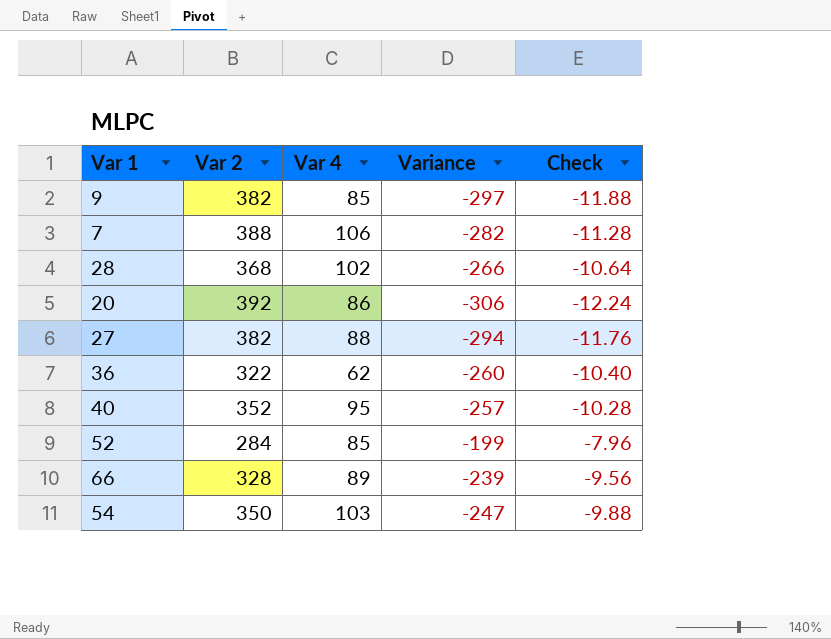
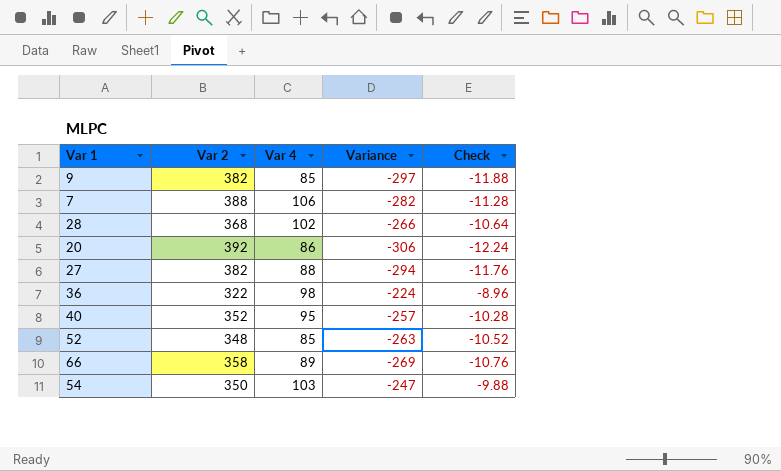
36 | Var 4: 62 -> 98
36 | Variance: -260 -> -224
36 | Check: -10.40 -> -8.96
52 | Var 2: 284 -> 348
52 | Variance: -199 -> -263
52 | Check: -7.96 -> -10.52
66 | Var 2: 328 -> 358
66 | Variance: -239 -> -269
66 | Check: -9.56 -> -10.76

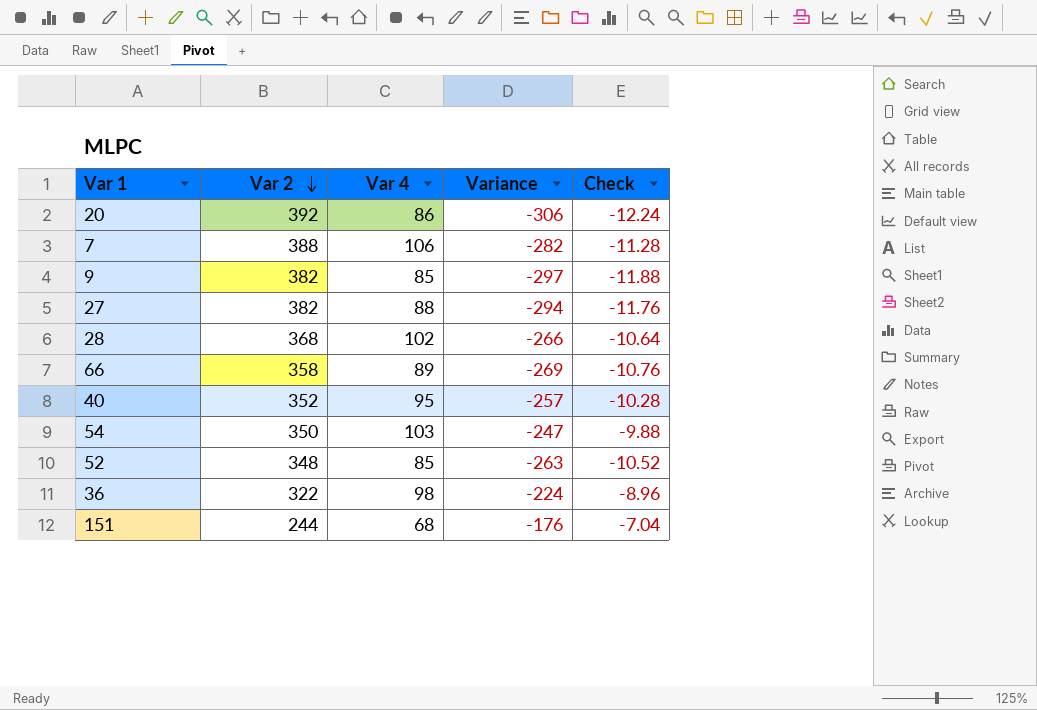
row order: none -> Var 2 descending
row 151: none -> 244 | 68 | -176 | -7.04

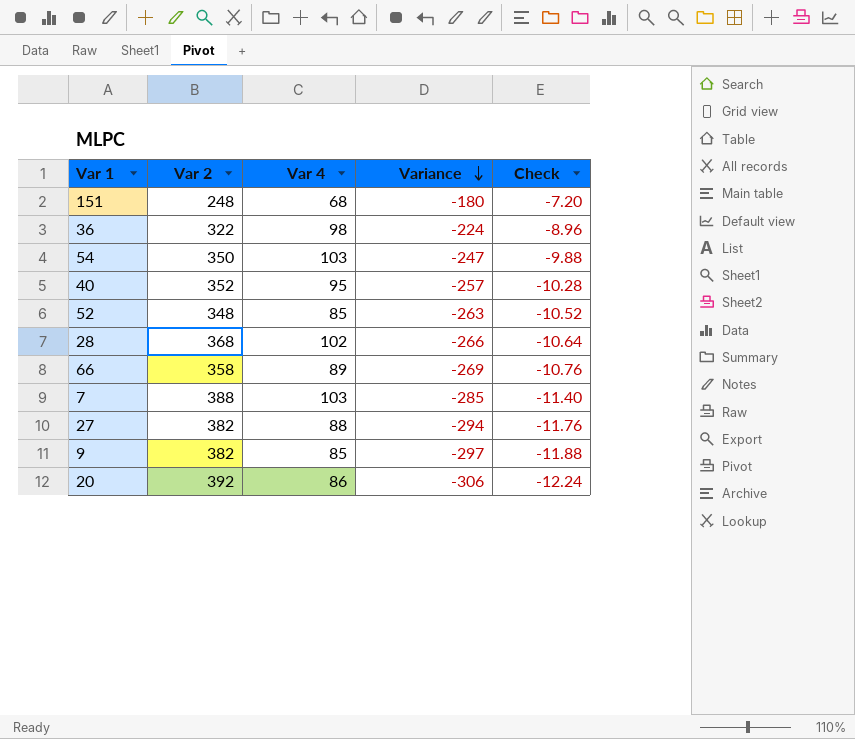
row order: Var 2 descending -> Variance descending
151 | Var 2: 244 -> 248
151 | Variance: -176 -> -180
151 | Check: -7.04 -> -7.20
7 | Var 4: 106 -> 103
7 | Variance: -282 -> -285
7 | Check: -11.28 -> -11.40

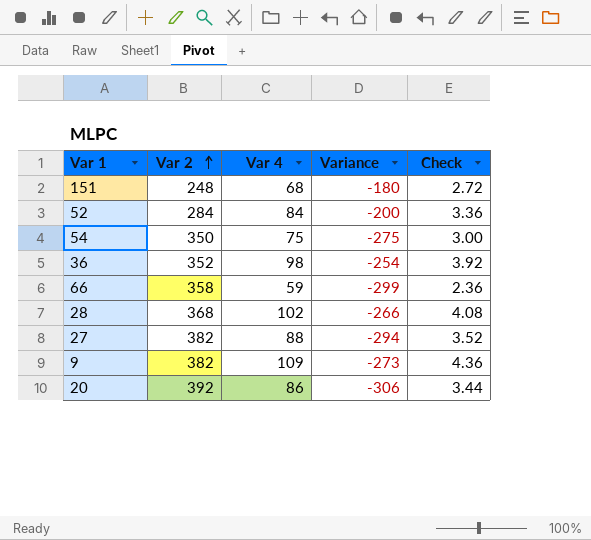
row order: Variance descending -> Var 2 ascending
column Check | formula: [Variance] * 0.04 -> [Var 4] * 0.04
row 40: 352 | 95 | -257 | -10.28 -> none
row 7: 388 | 103 | -285 | -11.40 -> none
52 | Var 2: 348 -> 284
52 | Var 4: 85 -> 84
52 | Variance: -263 -> -200
54 | Var 4: 103 -> 75
54 | Variance: -247 -> -275
36 | Var 2: 322 -> 352
36 | Variance: -224 -> -254
66 | Var 4: 89 -> 59
66 | Variance: -269 -> -299
9 | Var 4: 85 -> 109
9 | Variance: -297 -> -273

